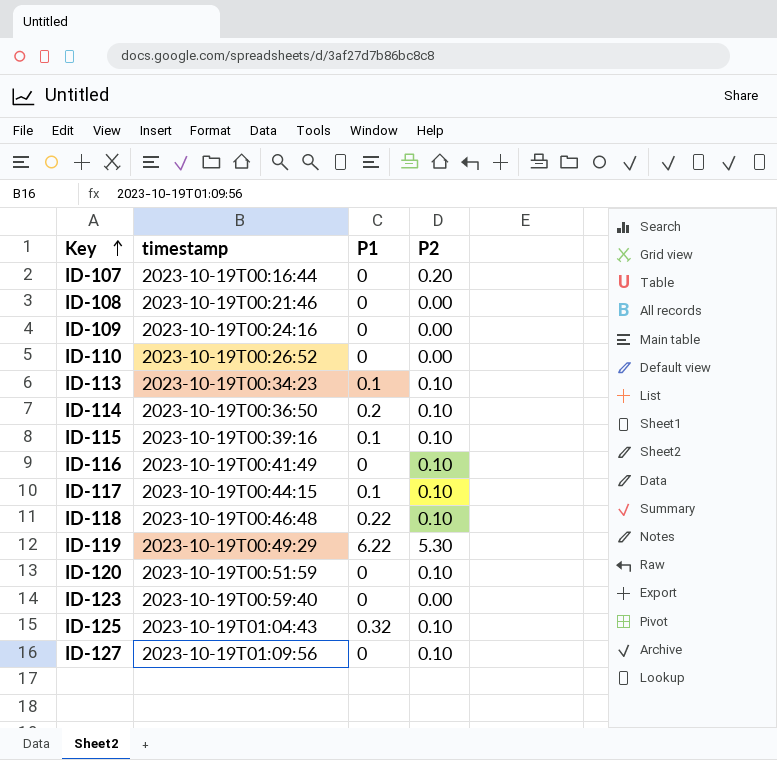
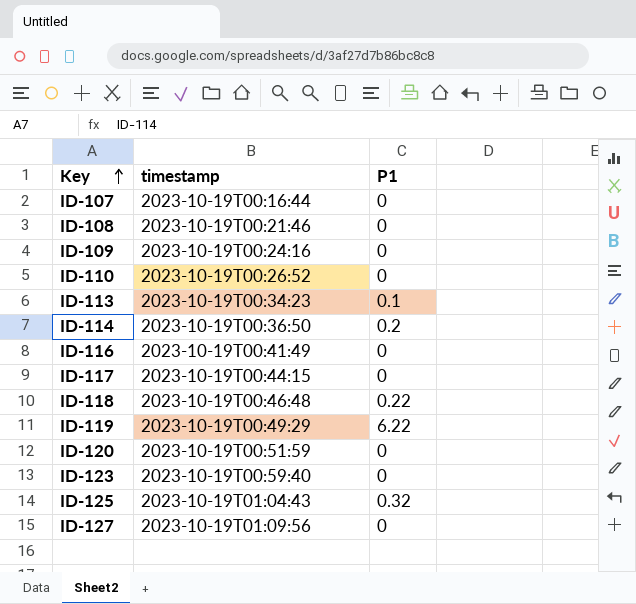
column P2 | position: 4 -> none
row ID-115: 2023-10-19T00:39:16 | 0.1 | 0.10 -> none
ID-117 | P1: 0.1 -> 0

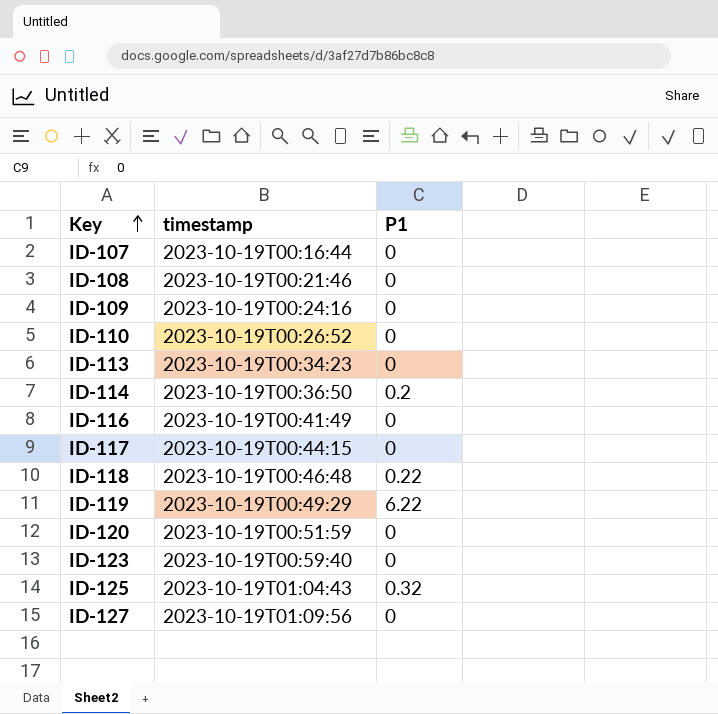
ID-113 | P1: 0.1 -> 0

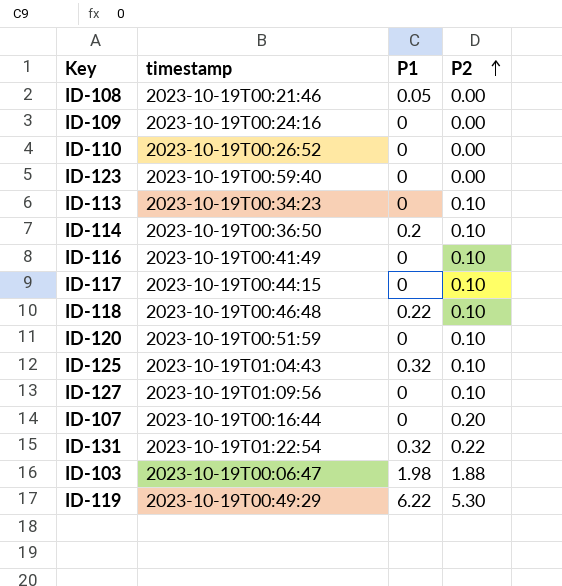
row order: Key ascending -> P2 ascending
column P2 | position: none -> 4
ID-108 | P1: 0 -> 0.05
row ID-131: none -> 2023-10-19T01:22:54 | 0.32 | 0.22
row ID-103: none -> 2023-10-19T00:06:47 | 1.98 | 1.88

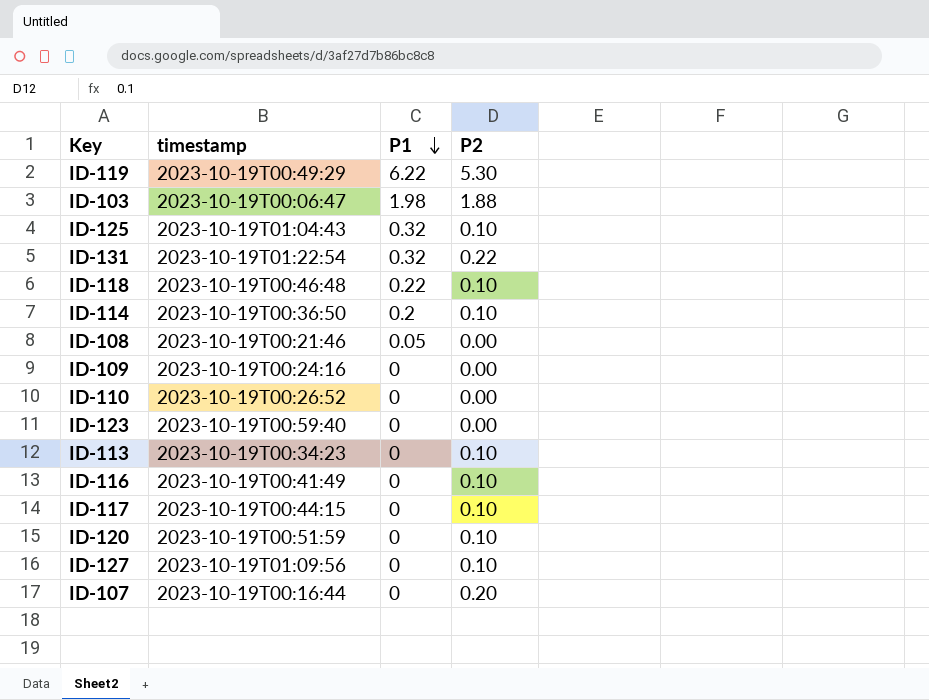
row order: P2 ascending -> P1 descending

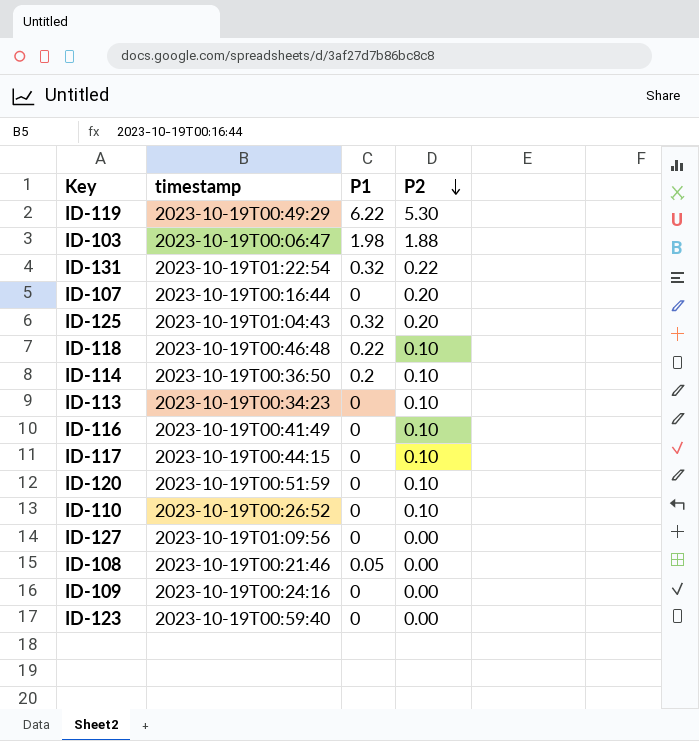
row order: P1 descending -> P2 descending
ID-125 | P2: 0.10 -> 0.20
ID-110 | P2: 0.00 -> 0.10
ID-127 | P2: 0.10 -> 0.00

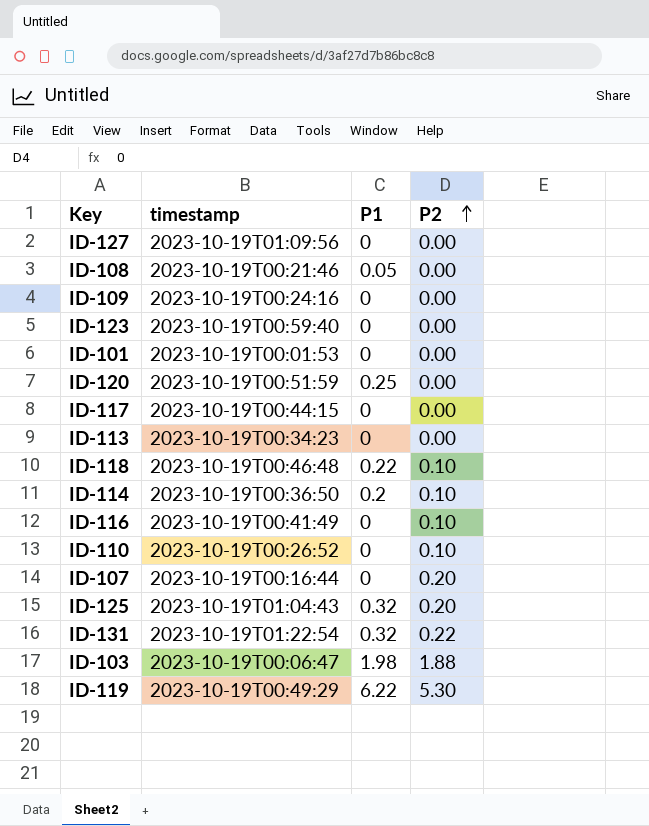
row order: P2 descending -> P2 ascending
row ID-101: none -> 2023-10-19T00:01:53 | 0 | 0.00
ID-120 | P1: 0 -> 0.25
ID-120 | P2: 0.10 -> 0.00
ID-117 | P2: 0.10 -> 0.00
ID-113 | P2: 0.10 -> 0.00

